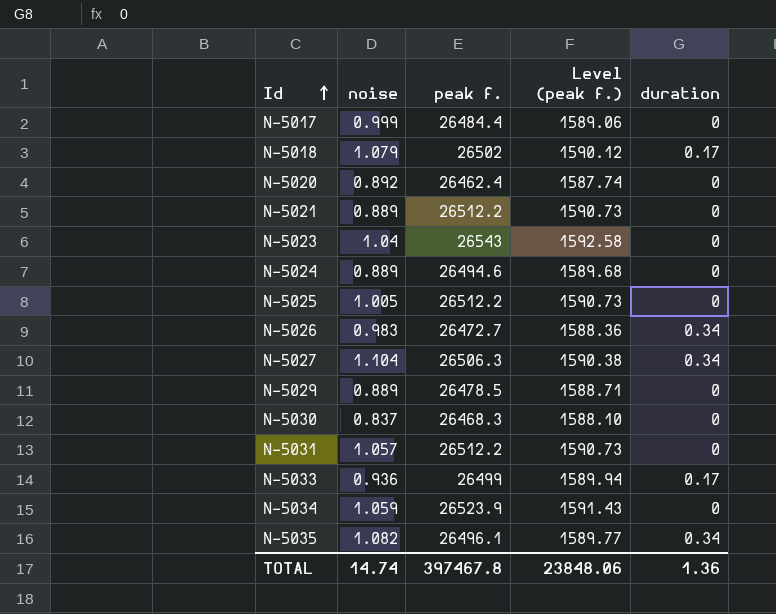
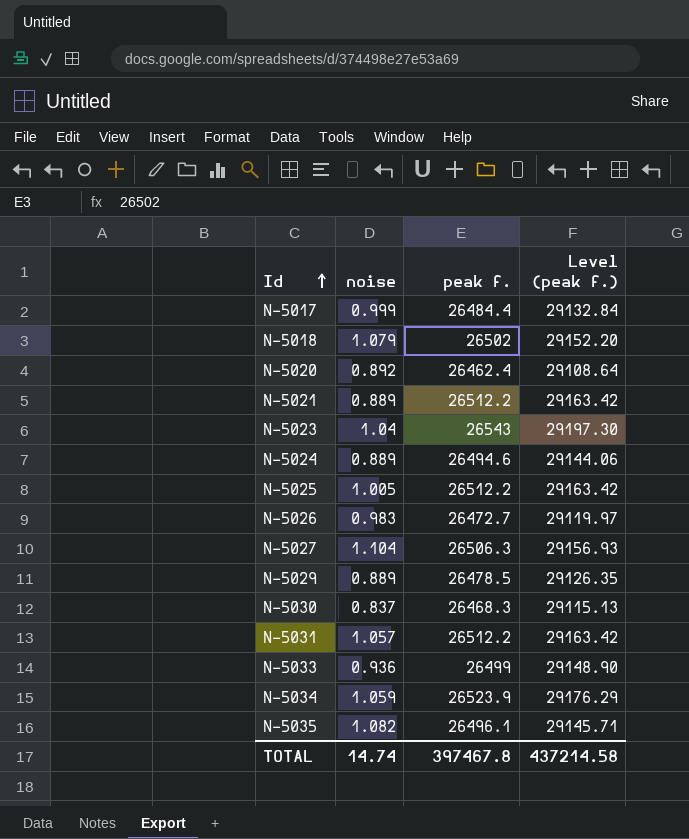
column duration | position: 5 -> none
column Level (peak f.) | formula: [peak f.] * 0.06 -> [peak f.] * 1.1
TOTAL | Level (peak f.): 23848.06 -> 437214.58

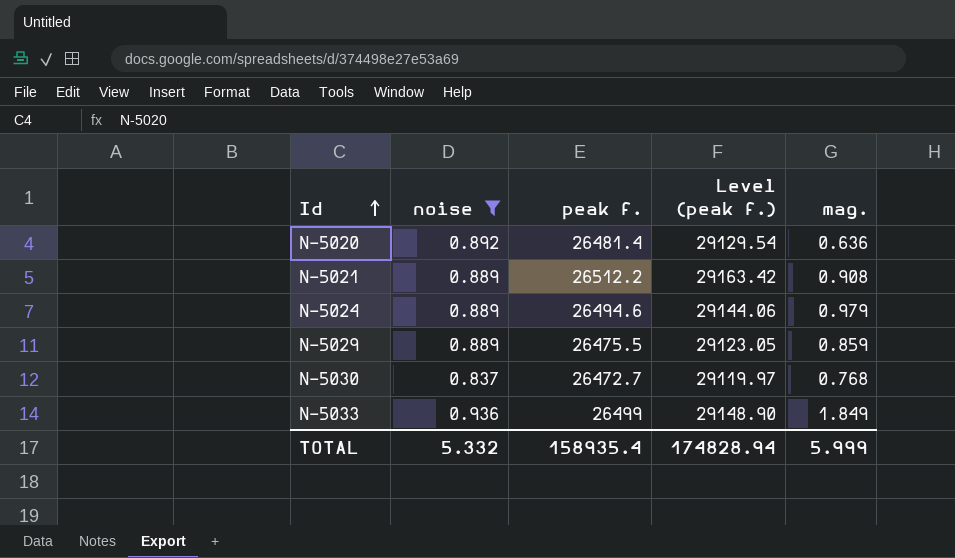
filter: none -> noise <= 0.936
column mag. | position: none -> 5
N-5020 | peak f.: 26462.4 -> 26481.4
N-5020 | Level (peak f.): 29108.64 -> 29129.54
N-5029 | peak f.: 26478.5 -> 26475.5
N-5029 | Level (peak f.): 29126.35 -> 29123.05
N-5030 | peak f.: 26468.3 -> 26472.7
N-5030 | Level (peak f.): 29115.13 -> 29119.97
TOTAL | noise: 14.74 -> 5.332
TOTAL | peak f.: 397467.8 -> 158935.4
TOTAL | Level (peak f.): 437214.58 -> 174828.94

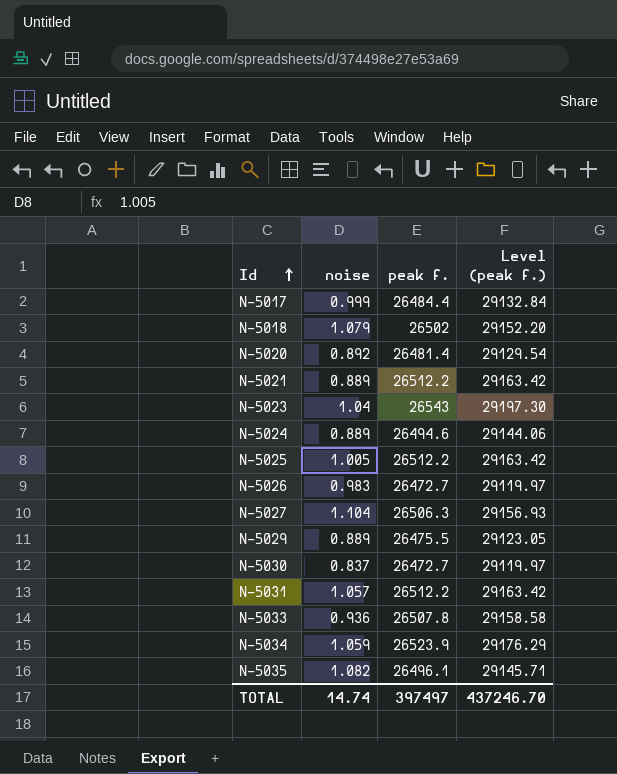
filter: noise <= 0.936 -> none
column mag. | position: 5 -> none
N-5033 | peak f.: 26499 -> 26507.8
N-5033 | Level (peak f.): 29148.90 -> 29158.58
TOTAL | noise: 5.332 -> 14.74
TOTAL | peak f.: 158935.4 -> 397497
TOTAL | Level (peak f.): 174828.94 -> 437246.70

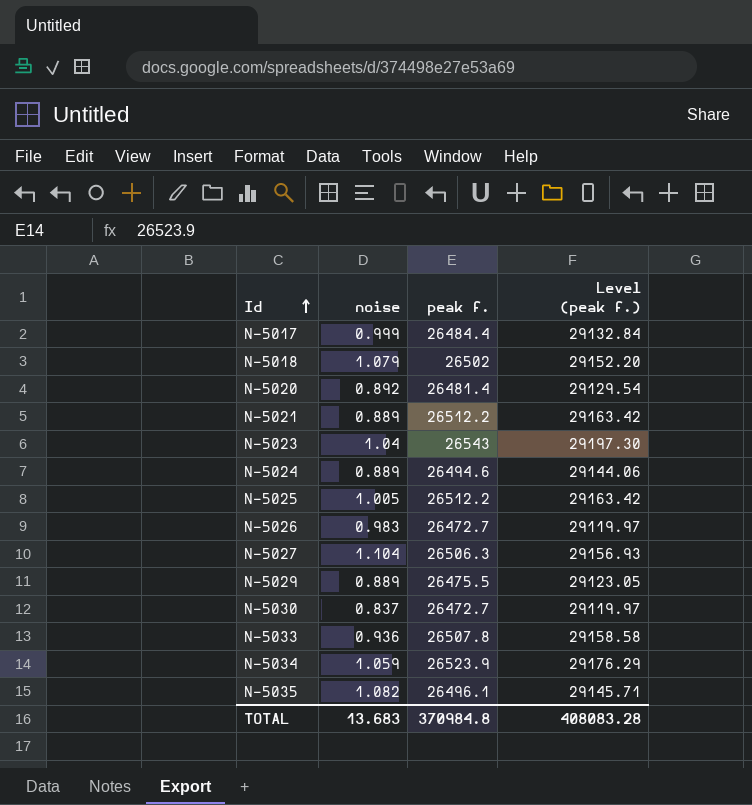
row N-5031: 1.057 | 26512.2 | 29163.42 -> none
TOTAL | noise: 14.74 -> 13.683
TOTAL | peak f.: 397497 -> 370984.8
TOTAL | Level (peak f.): 437246.70 -> 408083.28

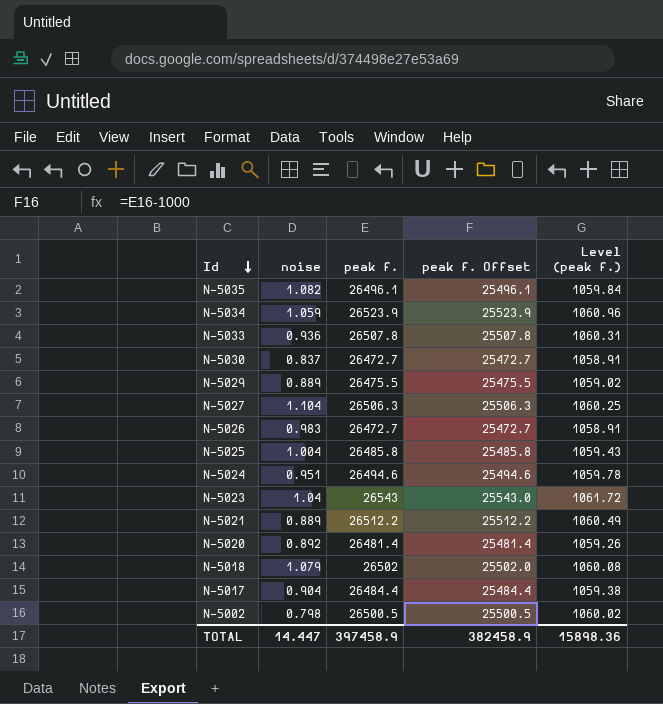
row order: Id ascending -> Id descending
column peak f. Offset | formula: none -> [peak f.] - 1000
column Level (peak f.) | formula: [peak f.] * 1.1 -> [peak f.] * 0.04
N-5025 | noise: 1.005 -> 1.004
N-5025 | peak f.: 26512.2 -> 26485.8
N-5024 | noise: 0.889 -> 0.951
N-5017 | noise: 0.999 -> 0.904
row N-5002: none -> 0.798 | 26500.5 | 25500.5 | 1060.02
TOTAL | noise: 13.683 -> 14.447
TOTAL | peak f.: 370984.8 -> 397458.9
TOTAL | Level (peak f.): 408083.28 -> 15898.36

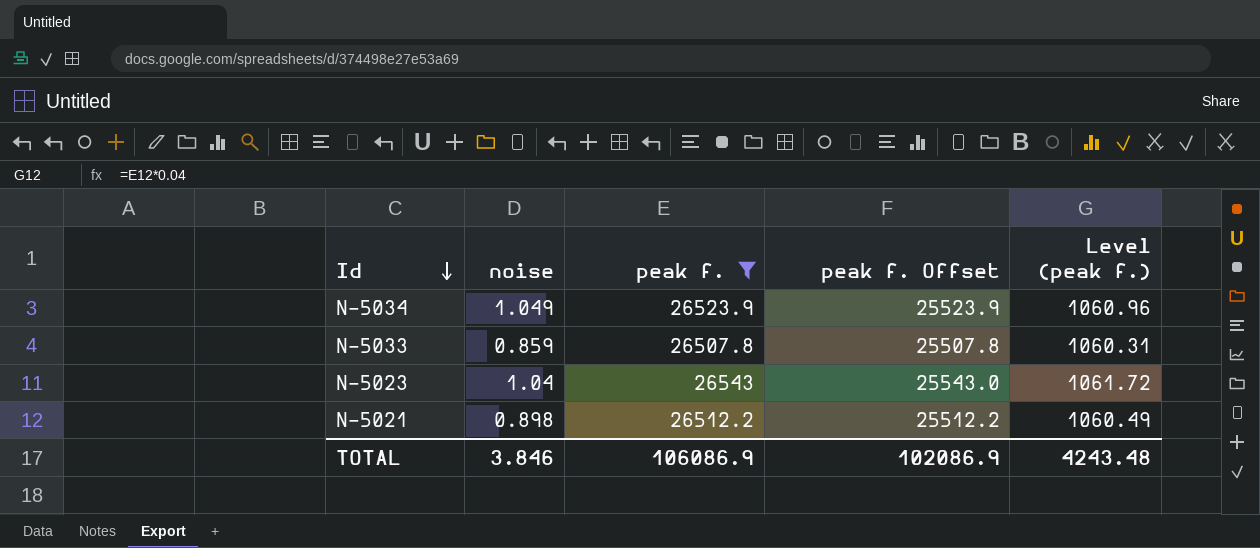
filter: none -> peak f. >= 26507.8
N-5034 | noise: 1.059 -> 1.049
N-5033 | noise: 0.936 -> 0.859
N-5021 | noise: 0.889 -> 0.898
TOTAL | noise: 14.447 -> 3.846
TOTAL | peak f.: 397458.9 -> 106086.9
TOTAL | peak f. Offset: 382458.9 -> 102086.9
TOTAL | Level (peak f.): 15898.36 -> 4243.48

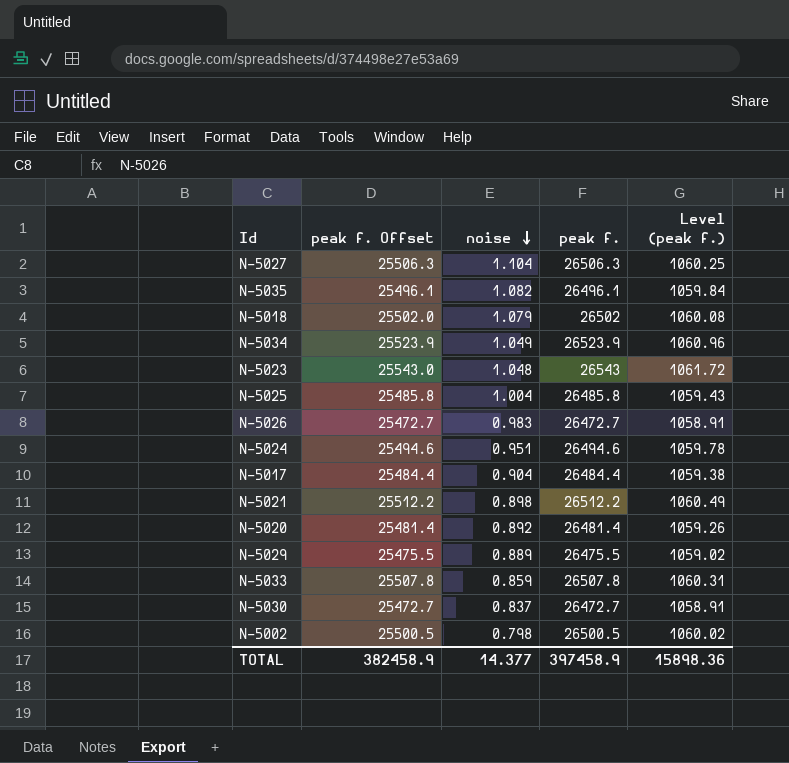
filter: peak f. >= 26507.8 -> none
row order: Id descending -> noise descending
column peak f. Offset | position: 4 -> 2
N-5023 | noise: 1.04 -> 1.048
TOTAL | peak f. Offset: 102086.9 -> 382458.9
TOTAL | noise: 3.846 -> 14.377
TOTAL | peak f.: 106086.9 -> 397458.9
TOTAL | Level (peak f.): 4243.48 -> 15898.36

